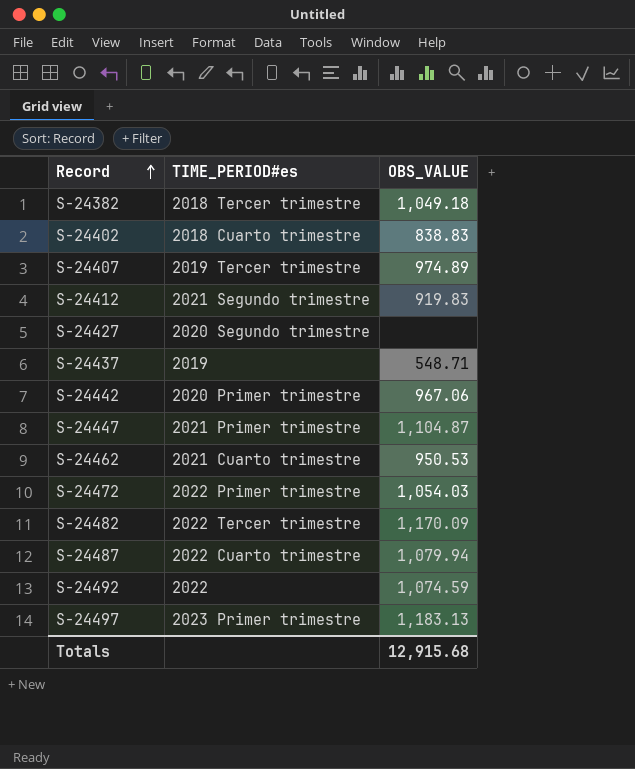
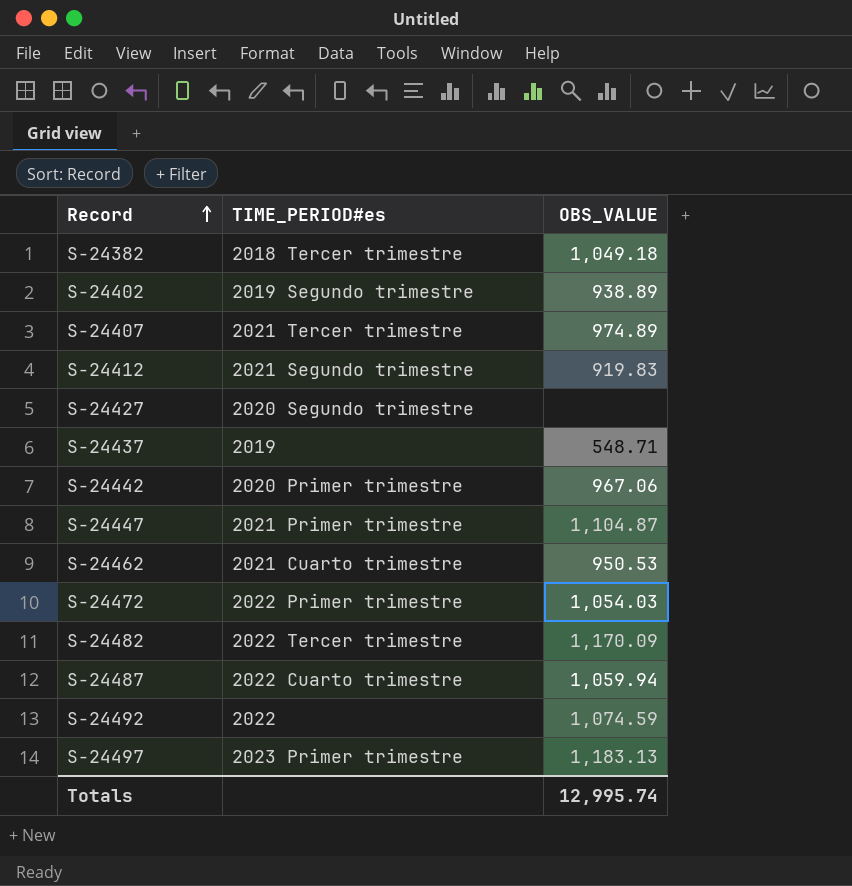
S-24402 | TIME_PERIOD#es: 2018 Cuarto trimestre -> 2019 Segundo trimestre
S-24402 | OBS_VALUE: 838.83 -> 938.89
S-24407 | TIME_PERIOD#es: 2019 Tercer trimestre -> 2021 Tercer trimestre
S-24487 | OBS_VALUE: 1,079.94 -> 1,059.94
Totals | OBS_VALUE: 12,915.68 -> 12,995.74

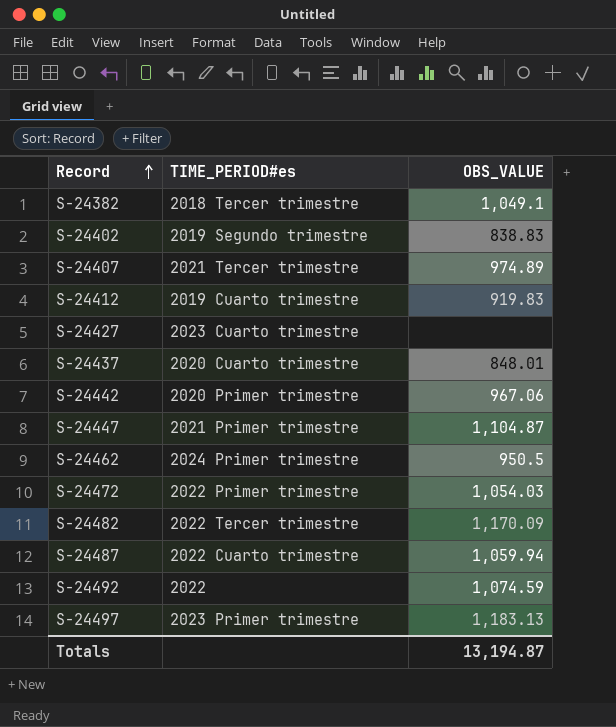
S-24382 | OBS_VALUE: 1,049.18 -> 1,049.1
S-24402 | OBS_VALUE: 938.89 -> 838.83
S-24412 | TIME_PERIOD#es: 2021 Segundo trimestre -> 2019 Cuarto trimestre
S-24427 | TIME_PERIOD#es: 2020 Segundo trimestre -> 2023 Cuarto trimestre
S-24437 | TIME_PERIOD#es: 2019 -> 2020 Cuarto trimestre
S-24437 | OBS_VALUE: 548.71 -> 848.01
S-24462 | TIME_PERIOD#es: 2021 Cuarto trimestre -> 2024 Primer trimestre
S-24462 | OBS_VALUE: 950.53 -> 950.5
Totals | OBS_VALUE: 12,995.74 -> 13,194.87

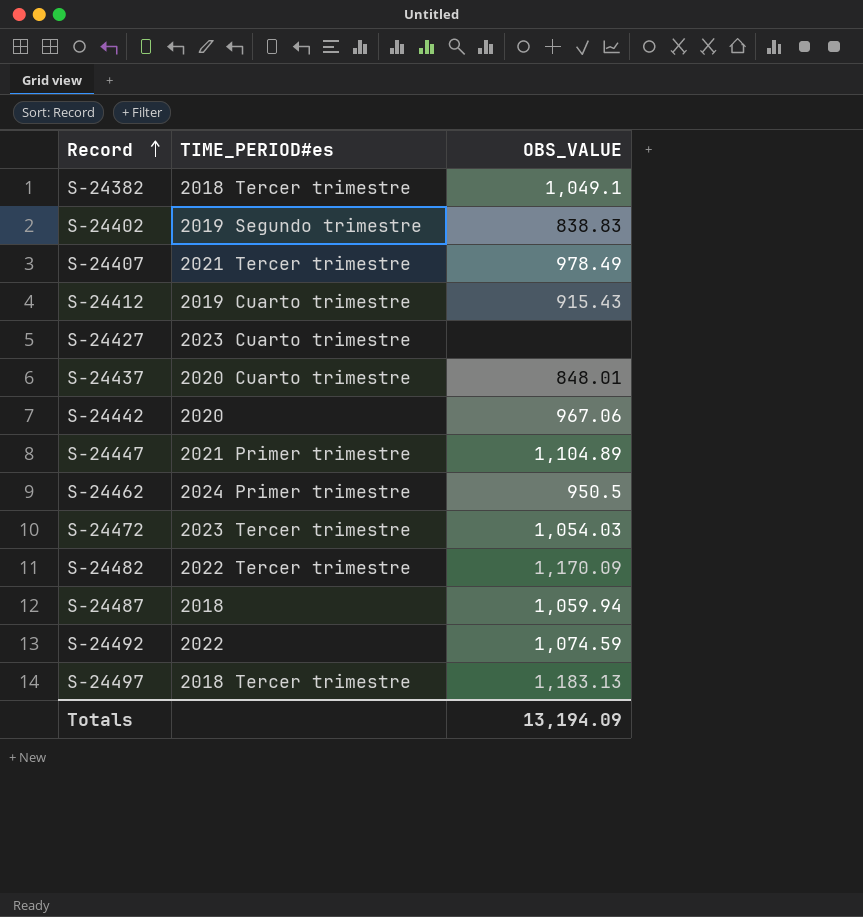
S-24407 | OBS_VALUE: 974.89 -> 978.49
S-24412 | OBS_VALUE: 919.83 -> 915.43
S-24442 | TIME_PERIOD#es: 2020 Primer trimestre -> 2020
S-24447 | OBS_VALUE: 1,104.87 -> 1,104.89
S-24472 | TIME_PERIOD#es: 2022 Primer trimestre -> 2023 Tercer trimestre
S-24487 | TIME_PERIOD#es: 2022 Cuarto trimestre -> 2018
S-24497 | TIME_PERIOD#es: 2023 Primer trimestre -> 2018 Tercer trimestre
Totals | OBS_VALUE: 13,194.87 -> 13,194.09

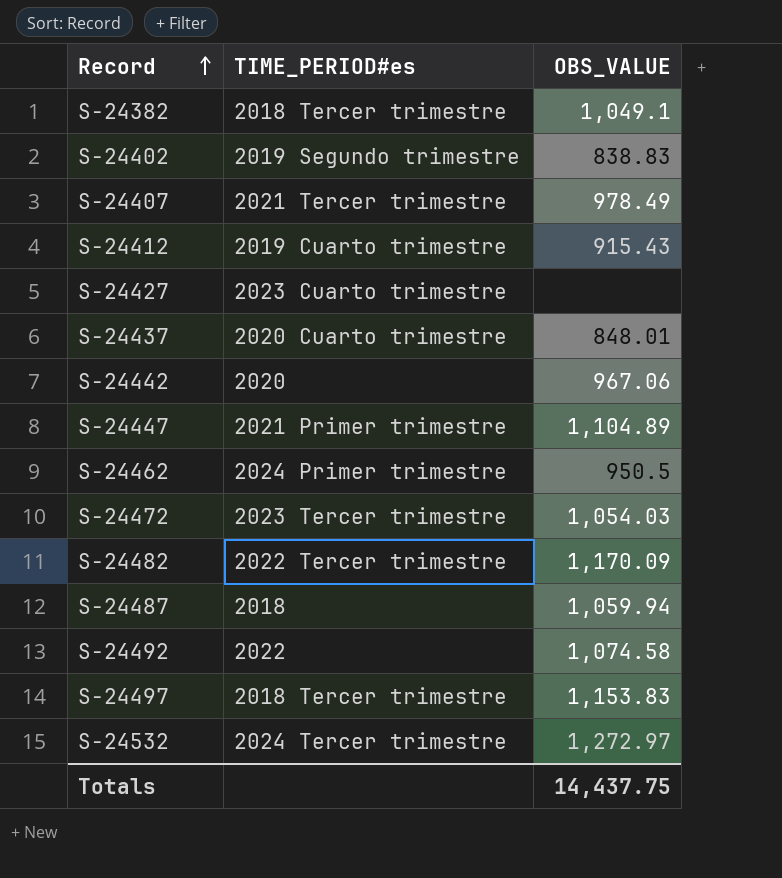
S-24492 | OBS_VALUE: 1,074.59 -> 1,074.58
S-24497 | OBS_VALUE: 1,183.13 -> 1,153.83
row S-24532: none -> 2024 Tercer trimestre | 1,272.97
Totals | OBS_VALUE: 13,194.09 -> 14,437.75

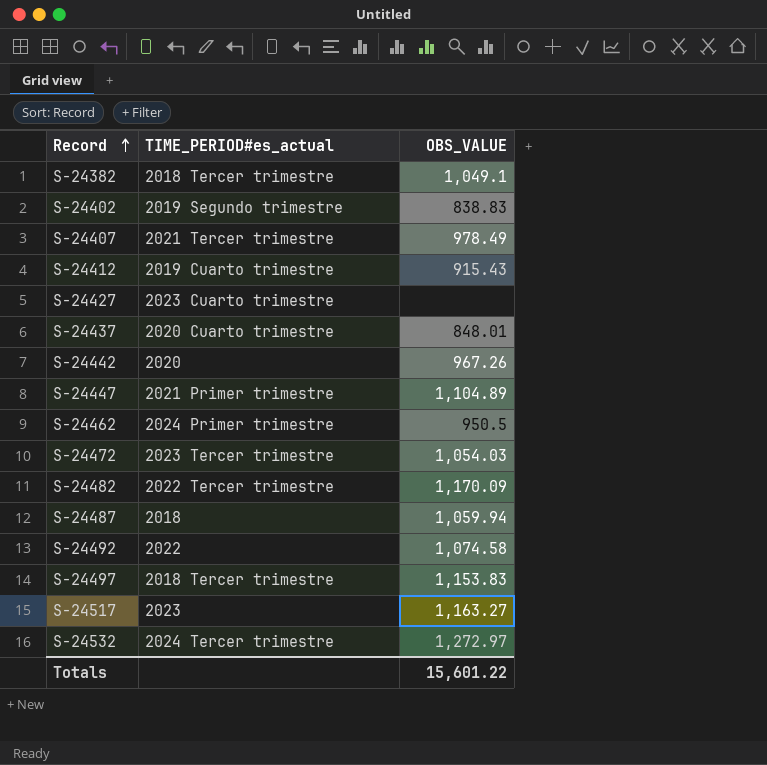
column name: TIME_PERIOD#es -> TIME_PERIOD#es_actual
S-24442 | OBS_VALUE: 967.06 -> 967.26
row S-24517: none -> 2023 | 1,163.27
Totals | OBS_VALUE: 14,437.75 -> 15,601.22

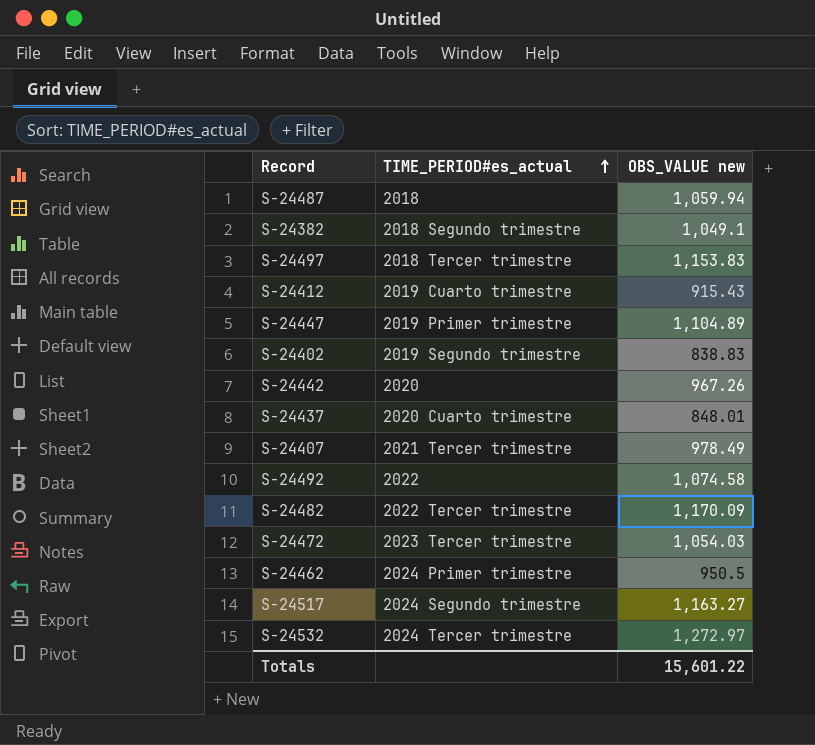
row order: Record ascending -> TIME_PERIOD#es_actual ascending
column name: OBS_VALUE -> OBS_VALUE new
row S-24427: 2023 Cuarto trimestre | none -> none
S-24382 | TIME_PERIOD#es_actual: 2018 Tercer trimestre -> 2018 Segundo trimestre
S-24447 | TIME_PERIOD#es_actual: 2021 Primer trimestre -> 2019 Primer trimestre
S-24517 | TIME_PERIOD#es_actual: 2023 -> 2024 Segundo trimestre

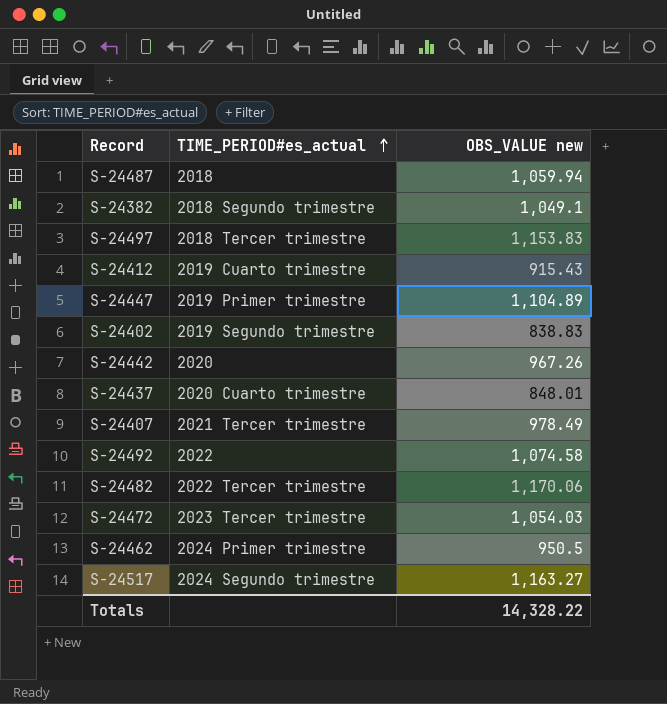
row S-24532: 2024 Tercer trimestre | 1,272.97 -> none
S-24482 | OBS_VALUE new: 1,170.09 -> 1,170.06
Totals | OBS_VALUE new: 15,601.22 -> 14,328.22

